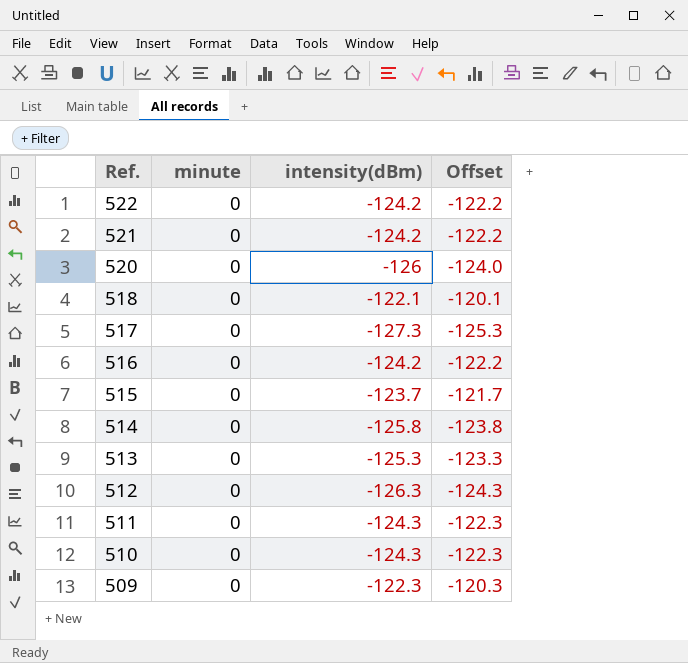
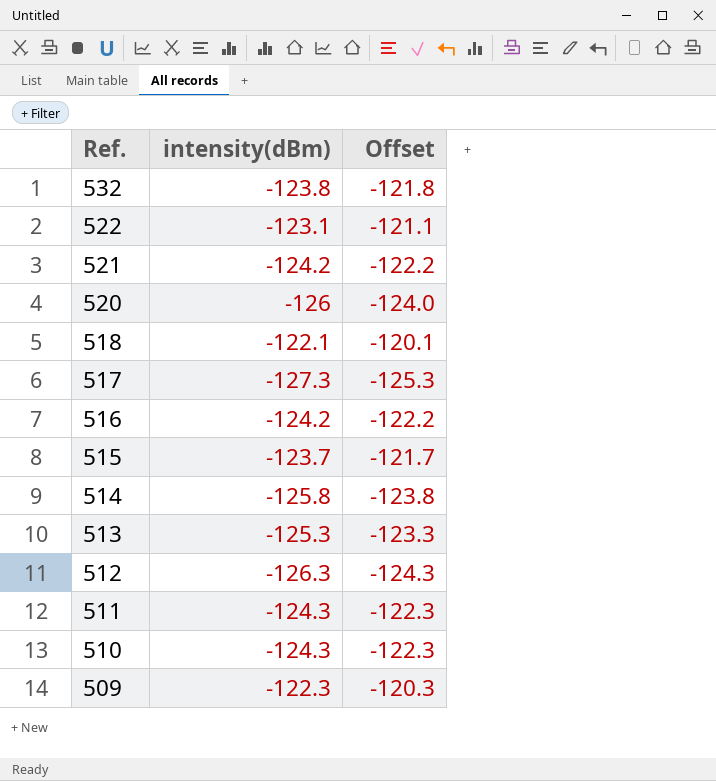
column minute | position: 2 -> none
row 532: none -> -123.8 | -121.8
522 | intensity(dBm): -124.2 -> -123.1
522 | Offset: -122.2 -> -121.1

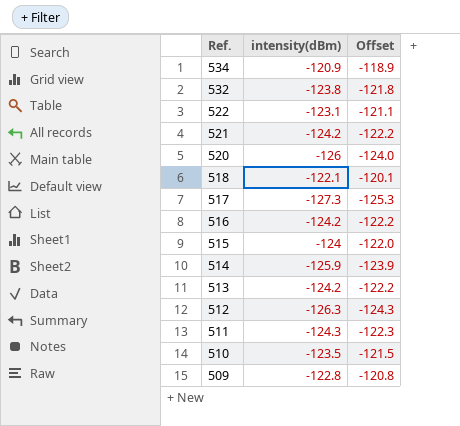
row 534: none -> -120.9 | -118.9
515 | intensity(dBm): -123.7 -> -124
515 | Offset: -121.7 -> -122.0
514 | intensity(dBm): -125.8 -> -125.9
514 | Offset: -123.8 -> -123.9
513 | intensity(dBm): -125.3 -> -124.2
513 | Offset: -123.3 -> -122.2
510 | intensity(dBm): -124.3 -> -123.5
510 | Offset: -122.3 -> -121.5
509 | intensity(dBm): -122.3 -> -122.8
509 | Offset: -120.3 -> -120.8

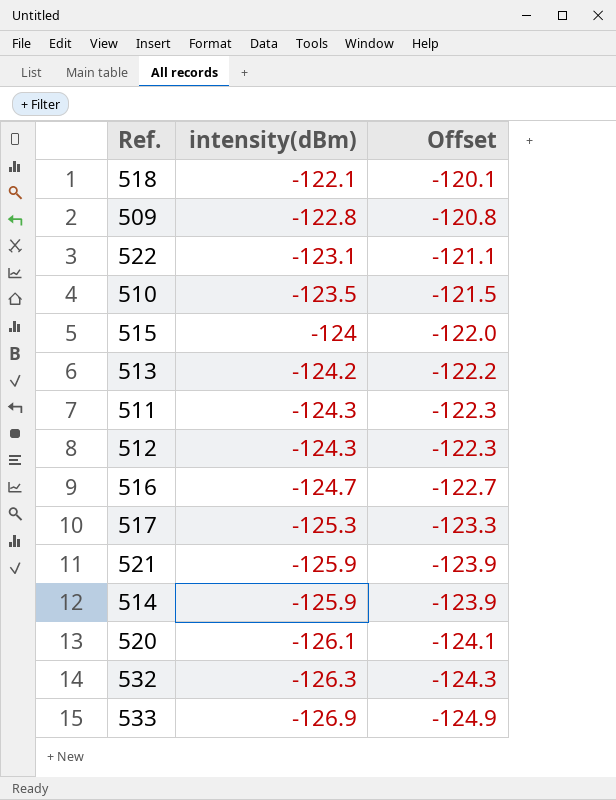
row order: Ref. descending -> intensity(dBm) descending
row 534: -120.9 | -118.9 -> none
512 | intensity(dBm): -126.3 -> -124.3
512 | Offset: -124.3 -> -122.3
516 | intensity(dBm): -124.2 -> -124.7
516 | Offset: -122.2 -> -122.7
517 | intensity(dBm): -127.3 -> -125.3
517 | Offset: -125.3 -> -123.3
521 | intensity(dBm): -124.2 -> -125.9
521 | Offset: -122.2 -> -123.9
520 | intensity(dBm): -126 -> -126.1
520 | Offset: -124.0 -> -124.1
532 | intensity(dBm): -123.8 -> -126.3
532 | Offset: -121.8 -> -124.3
row 533: none -> -126.9 | -124.9

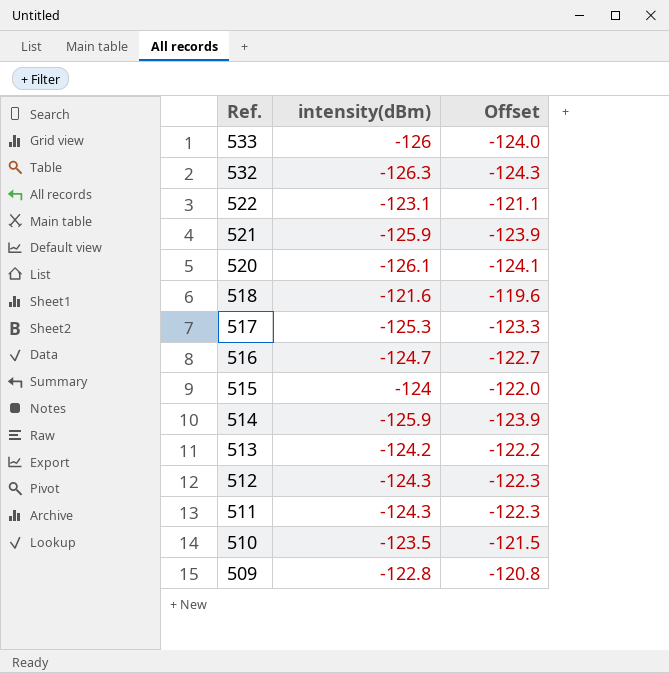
row order: intensity(dBm) descending -> Ref. descending
533 | intensity(dBm): -126.9 -> -126
533 | Offset: -124.9 -> -124.0
518 | intensity(dBm): -122.1 -> -121.6
518 | Offset: -120.1 -> -119.6

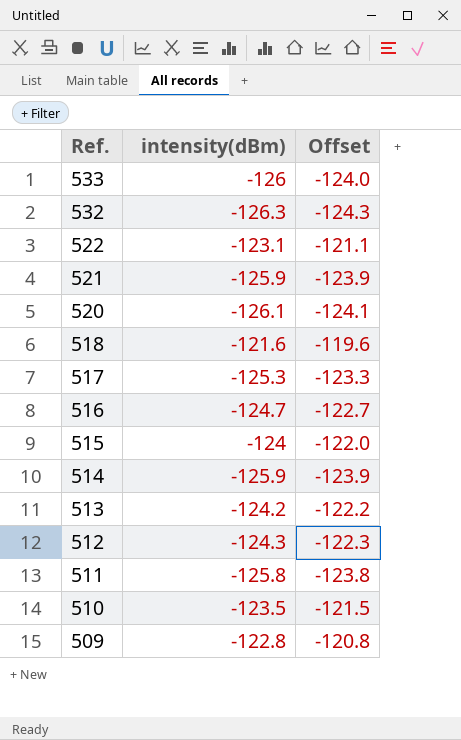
511 | intensity(dBm): -124.3 -> -125.8
511 | Offset: -122.3 -> -123.8

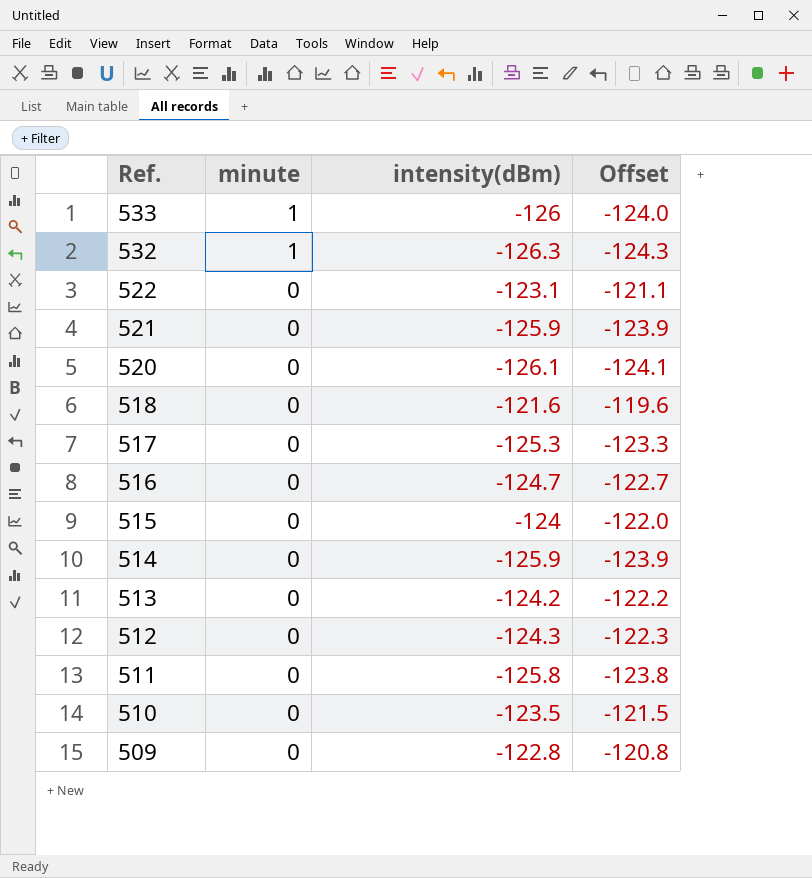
column minute | position: none -> 2

